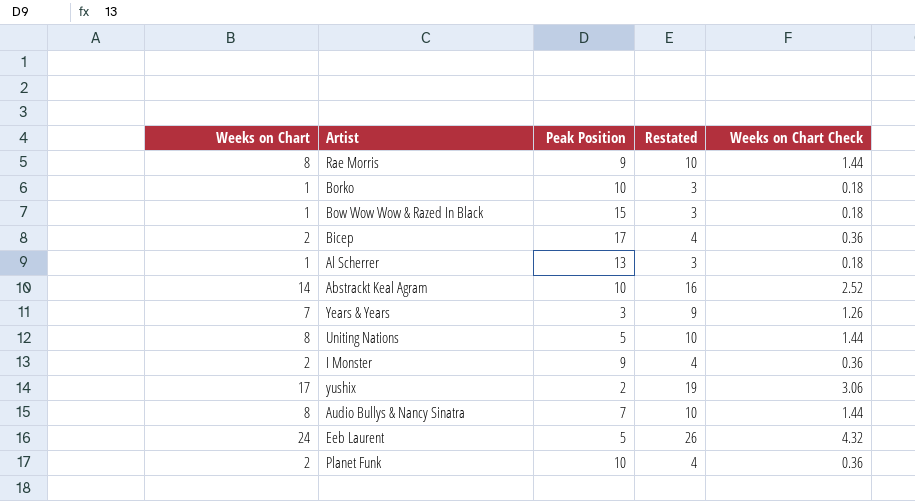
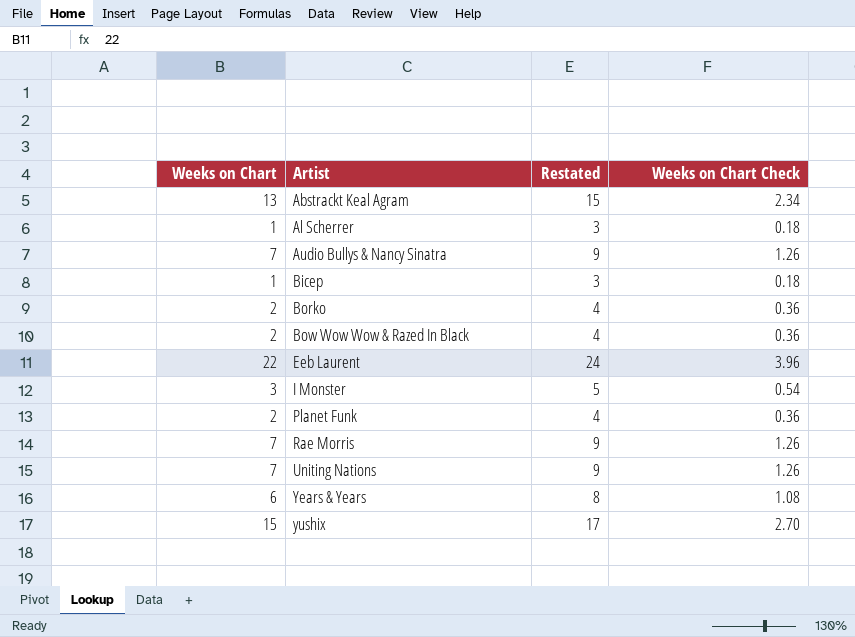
row order: none -> Artist ascending
column Peak Position | position: 3 -> none
Abstrackt Keal Agram | Weeks on Chart: 14 -> 13
Abstrackt Keal Agram | Restated: 16 -> 15
Abstrackt Keal Agram | Weeks on Chart Check: 2.52 -> 2.34
Audio Bullys & Nancy Sinatra | Weeks on Chart: 8 -> 7
Audio Bullys & Nancy Sinatra | Restated: 10 -> 9
Audio Bullys & Nancy Sinatra | Weeks on Chart Check: 1.44 -> 1.26
Bicep | Weeks on Chart: 2 -> 1
Bicep | Restated: 4 -> 3
Bicep | Weeks on Chart Check: 0.36 -> 0.18
Borko | Weeks on Chart: 1 -> 2
Borko | Restated: 3 -> 4
Borko | Weeks on Chart Check: 0.18 -> 0.36
Bow Wow Wow & Razed In Black | Weeks on Chart: 1 -> 2
Bow Wow Wow & Razed In Black | Restated: 3 -> 4
Bow Wow Wow & Razed In Black | Weeks on Chart Check: 0.18 -> 0.36
Eeb Laurent | Weeks on Chart: 24 -> 22
Eeb Laurent | Restated: 26 -> 24
Eeb Laurent | Weeks on Chart Check: 4.32 -> 3.96
I Monster | Weeks on Chart: 2 -> 3
I Monster | Restated: 4 -> 5
I Monster | Weeks on Chart Check: 0.36 -> 0.54
Rae Morris | Weeks on Chart: 8 -> 7
Rae Morris | Restated: 10 -> 9
Rae Morris | Weeks on Chart Check: 1.44 -> 1.26
Uniting Nations | Weeks on Chart: 8 -> 7
Uniting Nations | Restated: 10 -> 9
Uniting Nations | Weeks on Chart Check: 1.44 -> 1.26
Years & Years | Weeks on Chart: 7 -> 6
Years & Years | Restated: 9 -> 8
Years & Years | Weeks on Chart Check: 1.26 -> 1.08
yushix | Weeks on Chart: 17 -> 15
yushix | Restated: 19 -> 17
yushix | Weeks on Chart Check: 3.06 -> 2.70

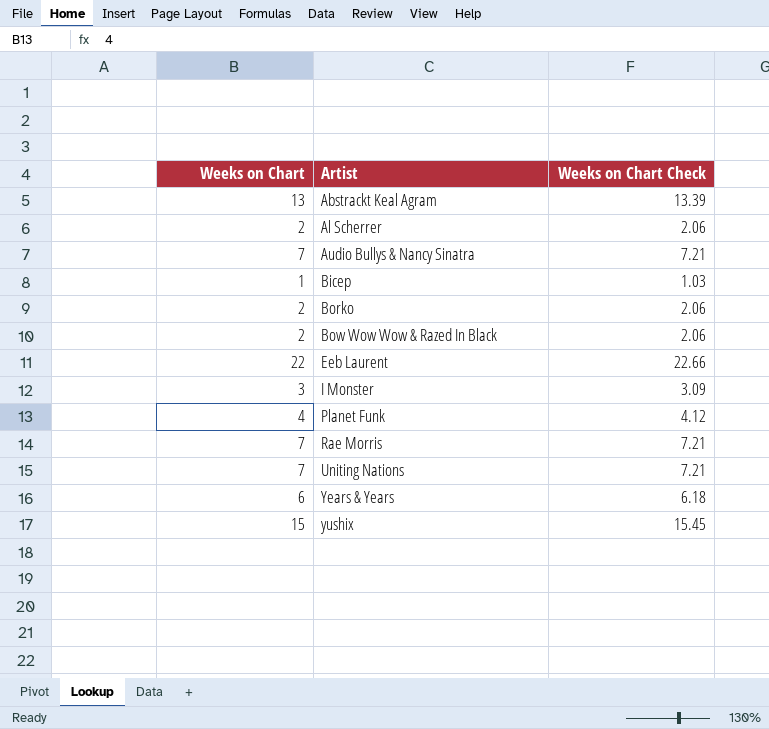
column Restated | formula: [Weeks on Chart] + 2 -> none
column Weeks on Chart Check | formula: [Weeks on Chart] * 0.18 -> [Weeks on Chart] * 1.03
Al Scherrer | Weeks on Chart: 1 -> 2
Planet Funk | Weeks on Chart: 2 -> 4

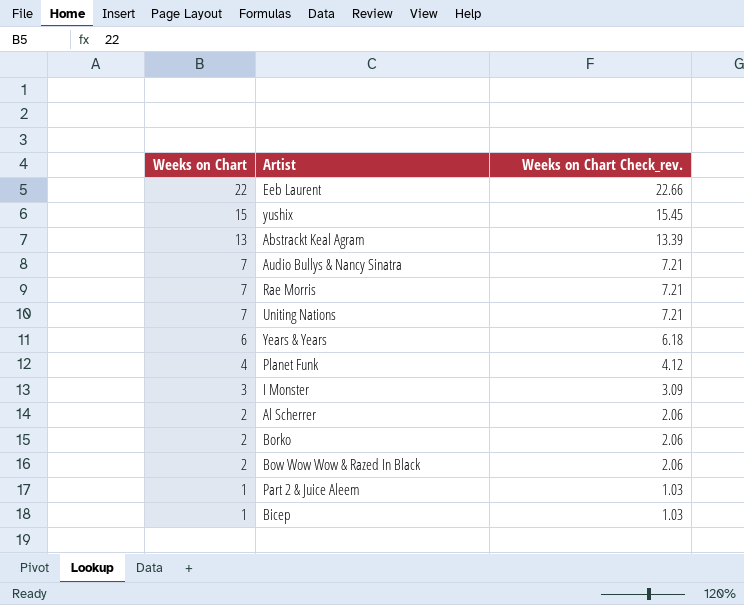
row order: Artist ascending -> Weeks on Chart descending
column name: Weeks on Chart Check -> Weeks on Chart Check_rev.
row Part 2 & Juice Aleem: none -> 1 | 1.03

